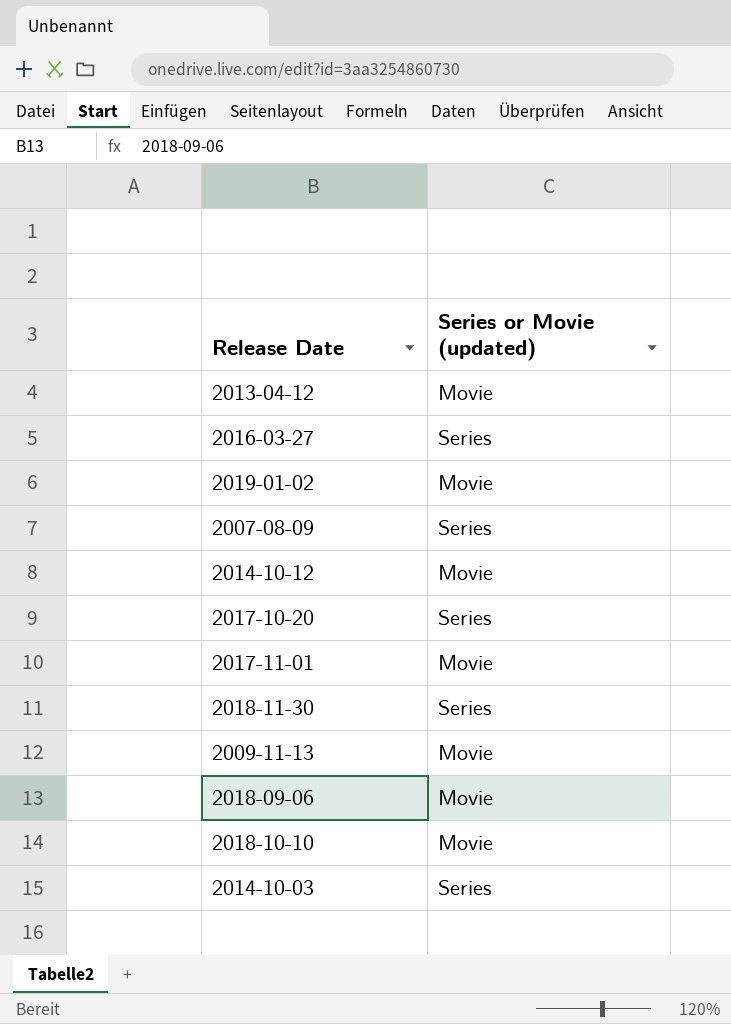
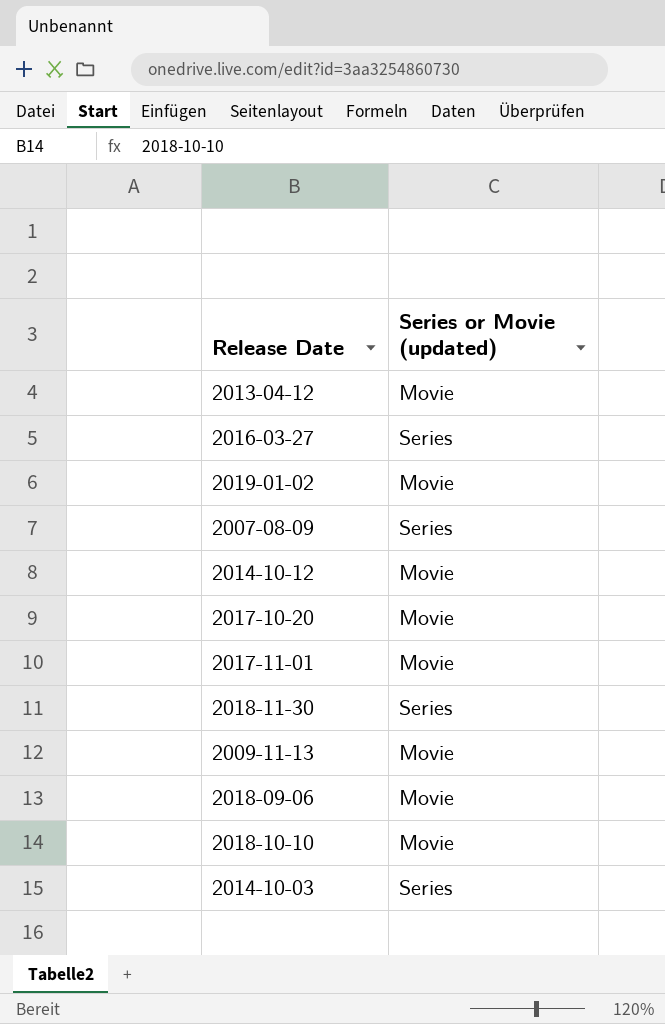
2017-10-20 | Series or Movie (updated): Series -> Movie

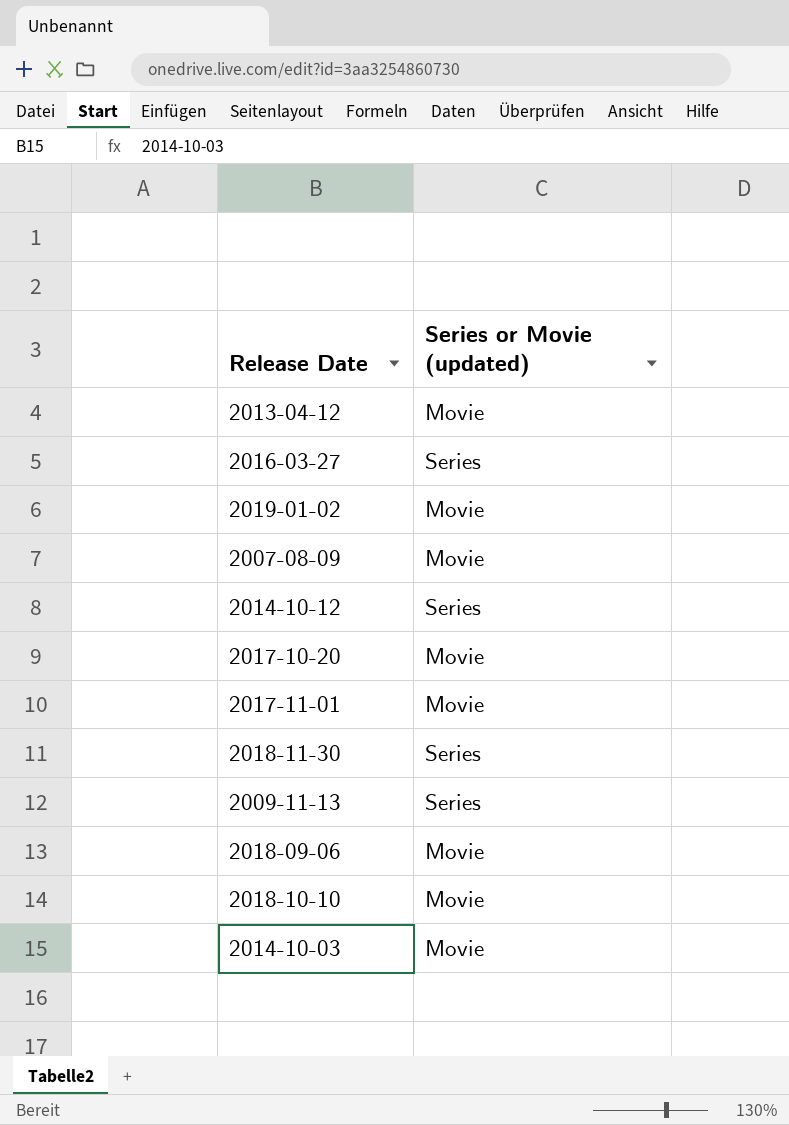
2007-08-09 | Series or Movie (updated): Series -> Movie
2014-10-12 | Series or Movie (updated): Movie -> Series
2009-11-13 | Series or Movie (updated): Movie -> Series
2014-10-03 | Series or Movie (updated): Series -> Movie

